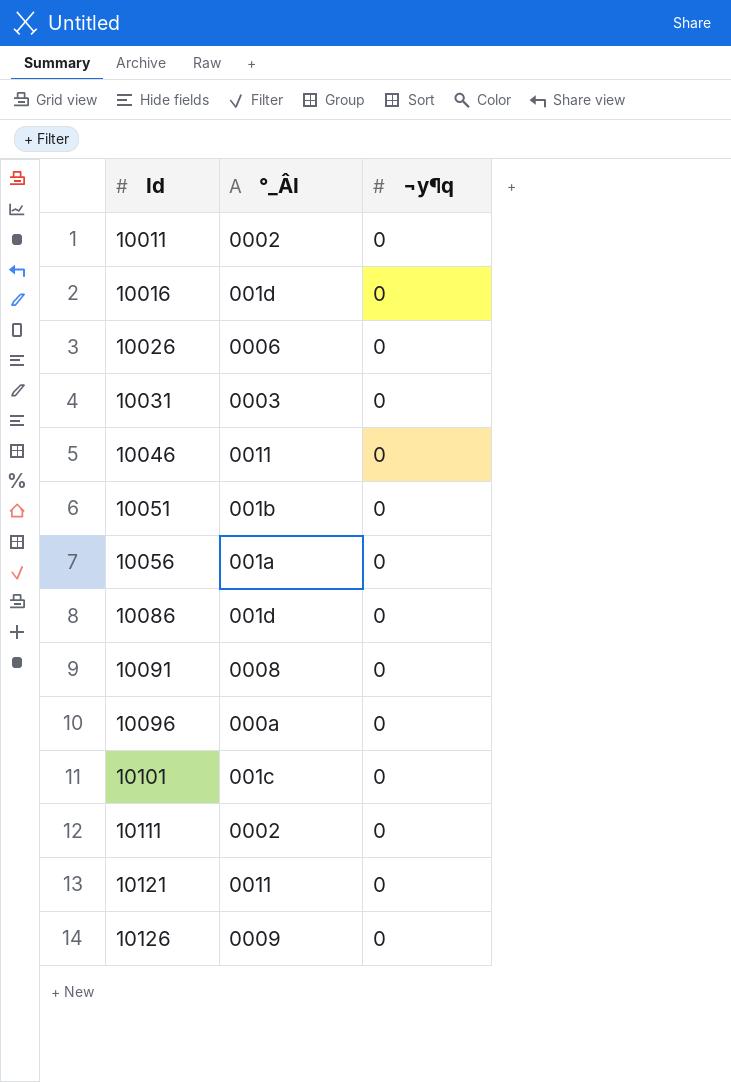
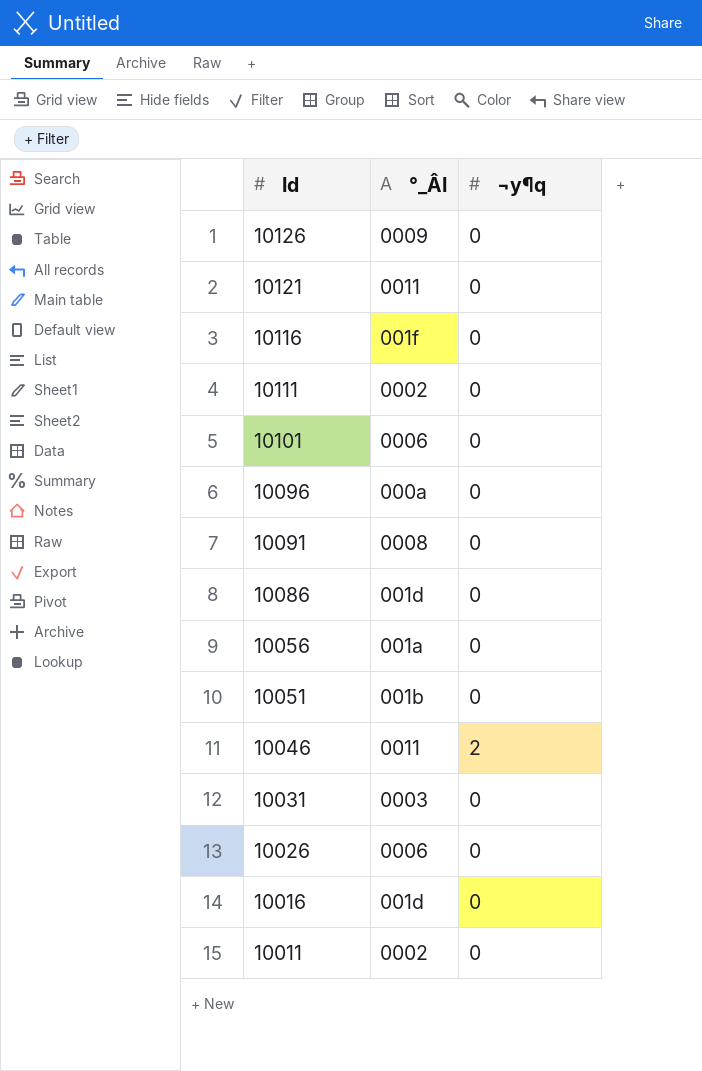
row order: Id ascending -> Id descending
row 10116: none -> 001f | 0
10101 | °_ÂI: 001c -> 0006
10046 | ¬y¶q: 0 -> 2

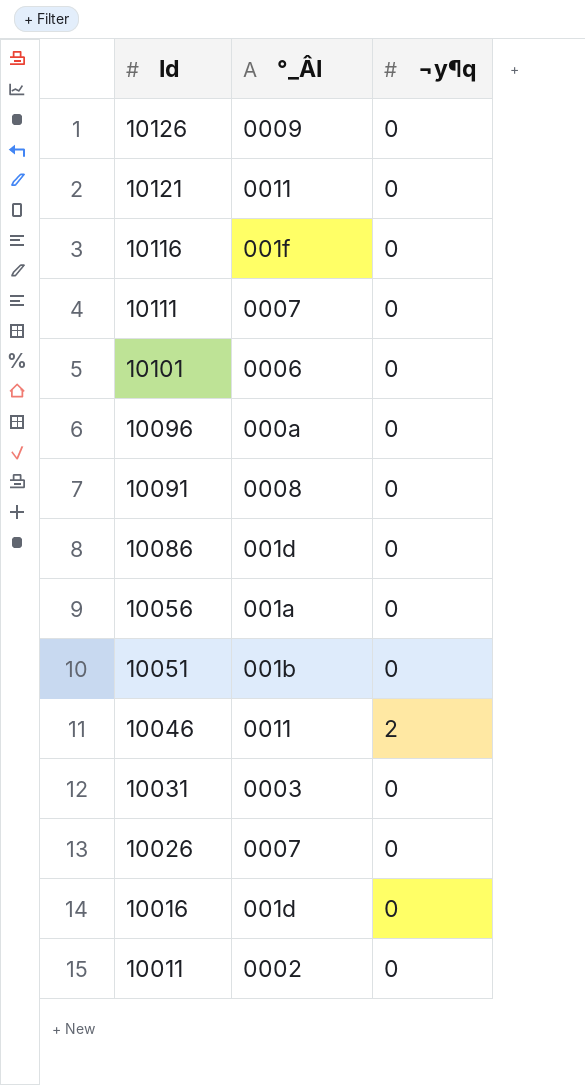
10111 | °_ÂI: 0002 -> 0007
10026 | °_ÂI: 0006 -> 0007

